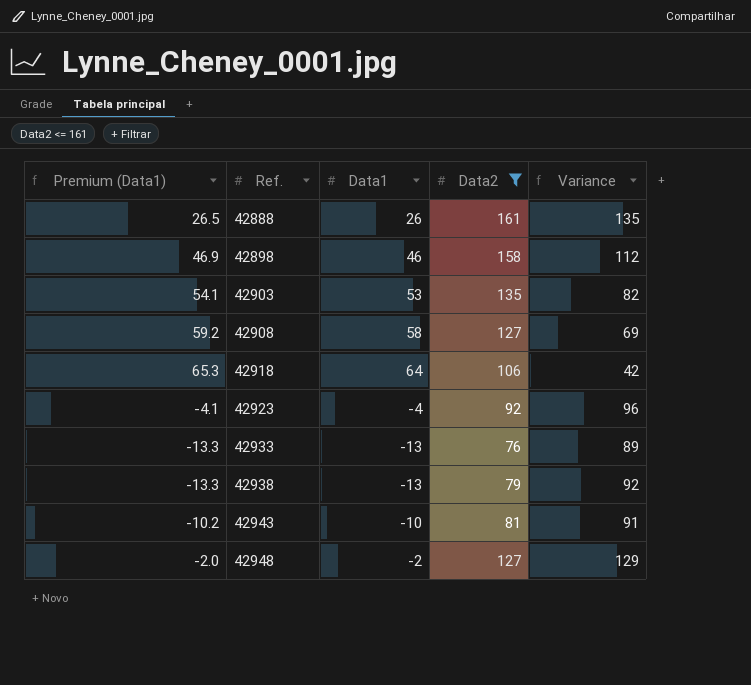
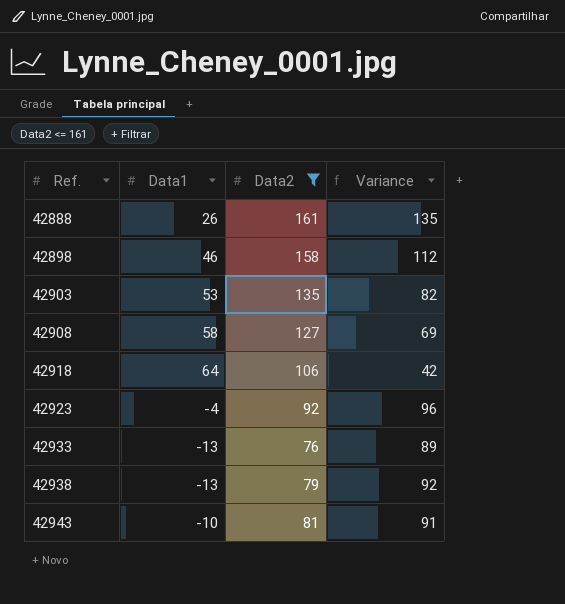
column Premium (Data1) | formula: [Data1] * 1.02 -> none
row 42948: -2.0 | -2 | 127 | 129 -> none

